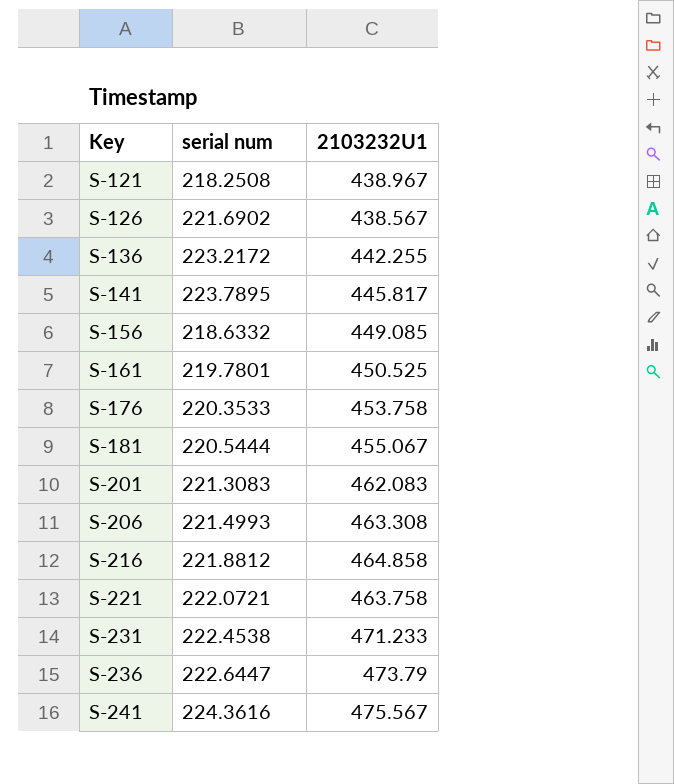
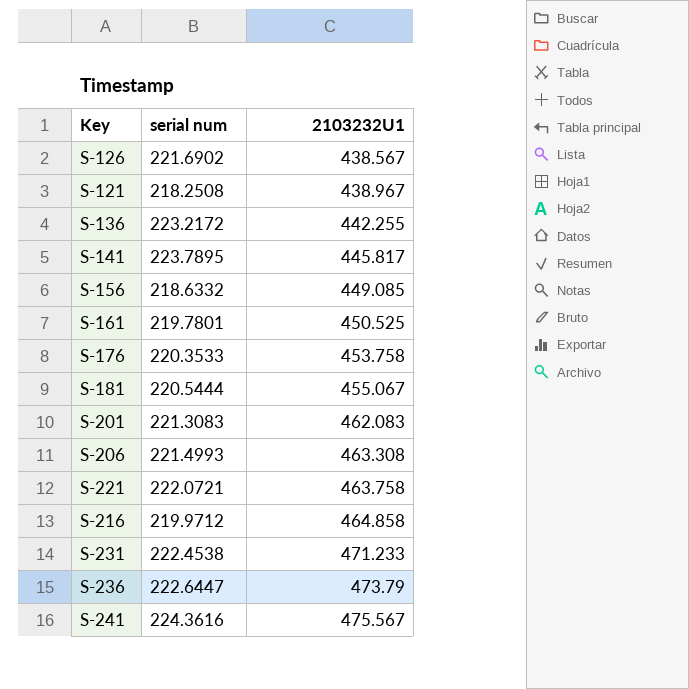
row order: Key ascending -> 2103232U1 ascending
S-216 | serial num: 221.8812 -> 219.9712

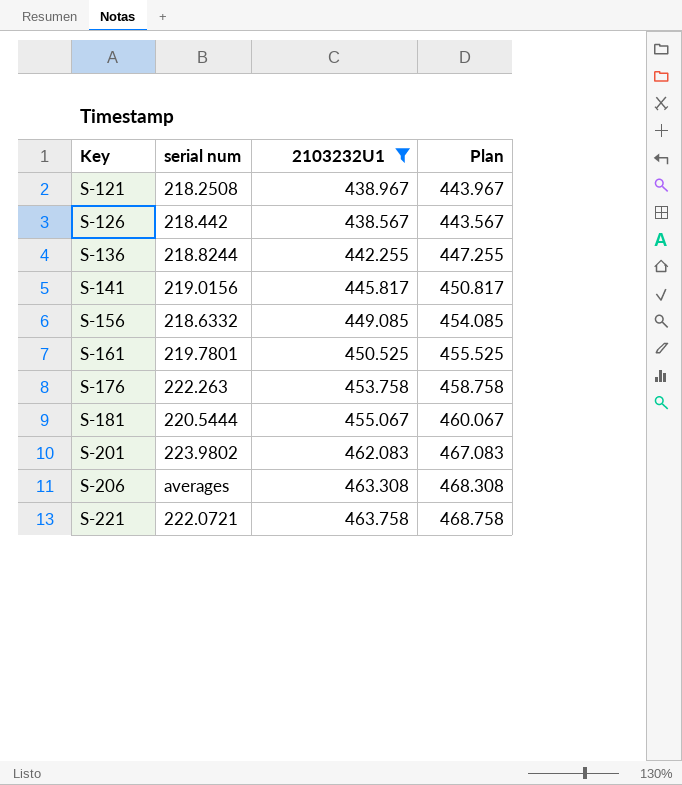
filter: none -> 2103232U1 <= 463.758
row order: 2103232U1 ascending -> Key ascending
column Plan | formula: none -> [2103232U1] + 5
S-126 | serial num: 221.6902 -> 218.442
S-136 | serial num: 223.2172 -> 218.8244
S-141 | serial num: 223.7895 -> 219.0156
S-176 | serial num: 220.3533 -> 222.263
S-201 | serial num: 221.3083 -> 223.9802
S-206 | serial num: 221.4993 -> averages

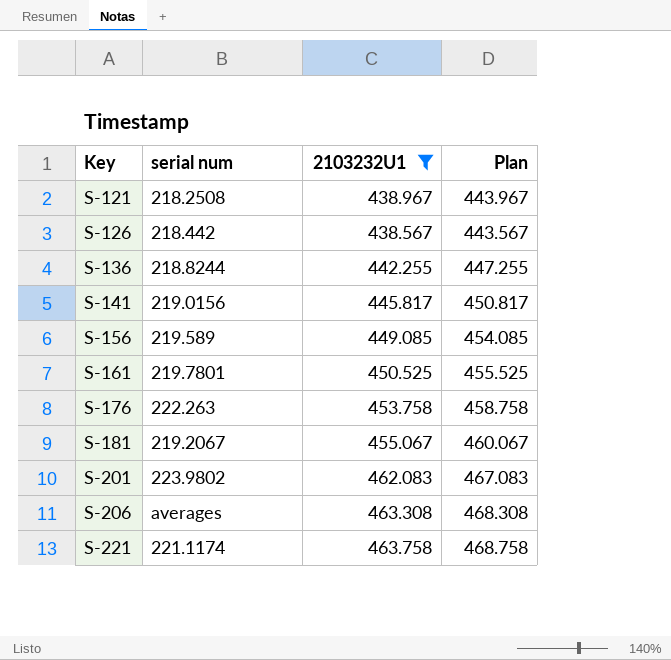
S-156 | serial num: 218.6332 -> 219.589
S-181 | serial num: 220.5444 -> 219.2067
S-221 | serial num: 222.0721 -> 221.1174

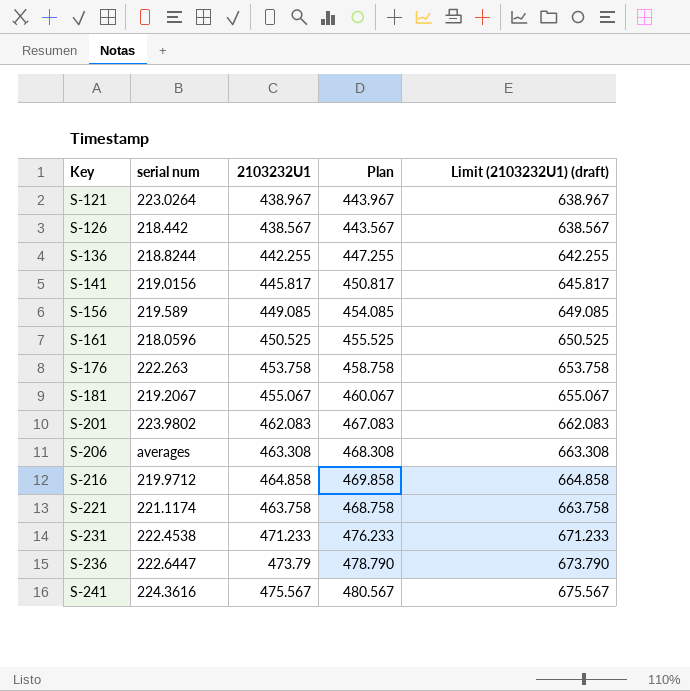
filter: 2103232U1 <= 463.758 -> none
column Limit (2103232U1) (draft) | formula: none -> [2103232U1] + 200
S-121 | serial num: 218.2508 -> 223.0264
S-161 | serial num: 219.7801 -> 218.0596

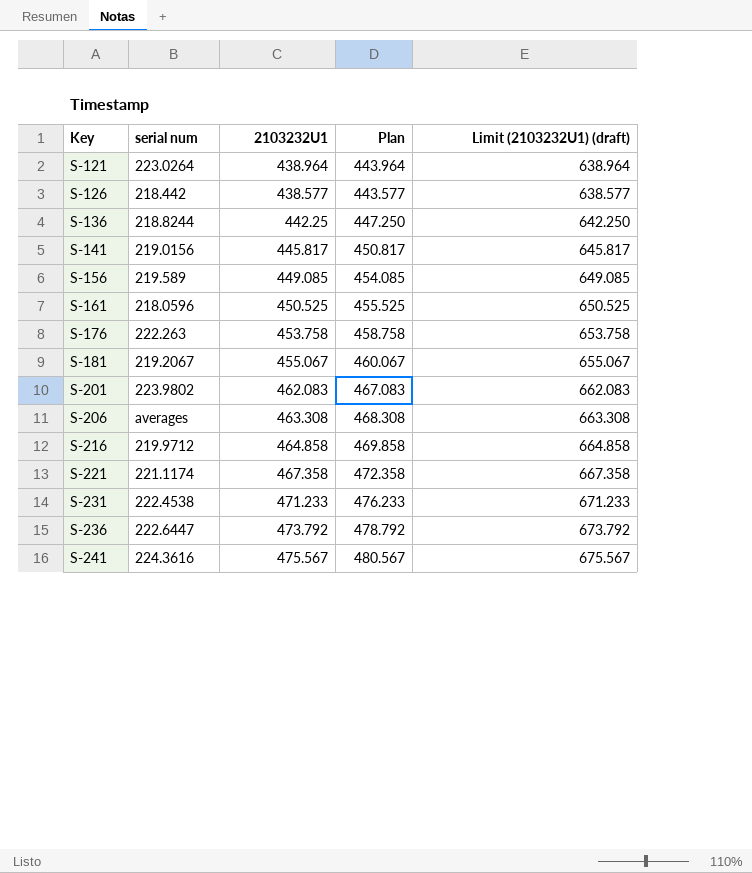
S-121 | 2103232U1: 438.967 -> 438.964
S-121 | Plan: 443.967 -> 443.964
S-121 | Limit (2103232U1) (draft): 638.967 -> 638.964
S-126 | 2103232U1: 438.567 -> 438.577
S-126 | Plan: 443.567 -> 443.577
S-126 | Limit (2103232U1) (draft): 638.567 -> 638.577
S-136 | 2103232U1: 442.255 -> 442.25
S-136 | Plan: 447.255 -> 447.250
S-136 | Limit (2103232U1) (draft): 642.255 -> 642.250
S-221 | 2103232U1: 463.758 -> 467.358
S-221 | Plan: 468.758 -> 472.358
S-221 | Limit (2103232U1) (draft): 663.758 -> 667.358
S-236 | 2103232U1: 473.79 -> 473.792
S-236 | Plan: 478.790 -> 478.792
S-236 | Limit (2103232U1) (draft): 673.790 -> 673.792

